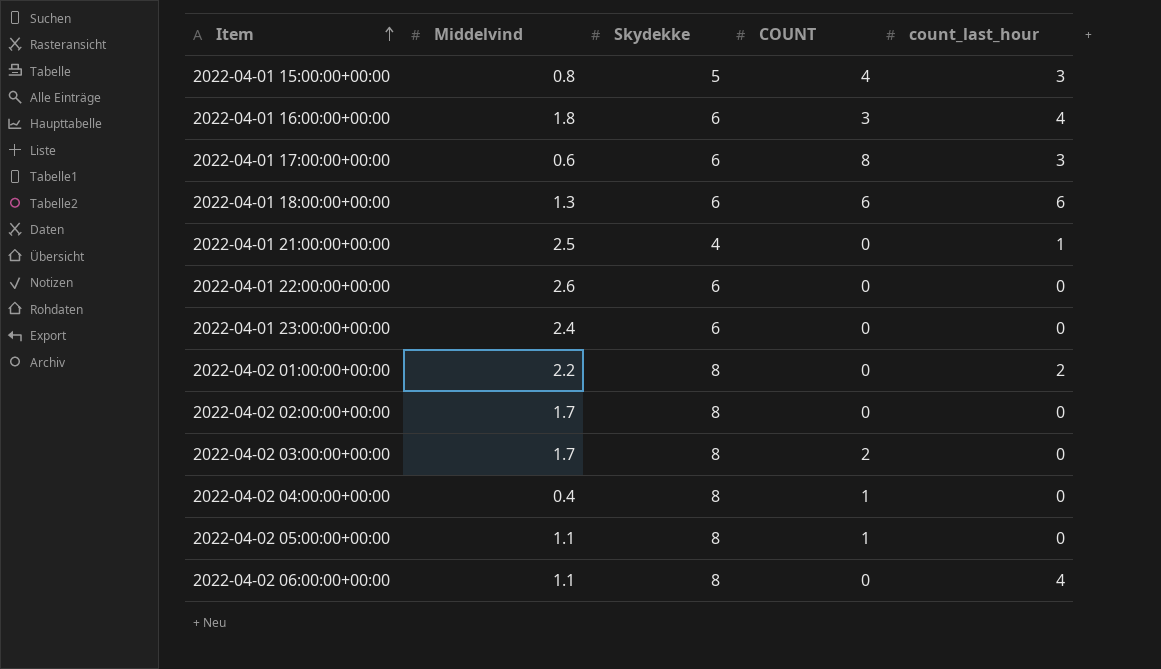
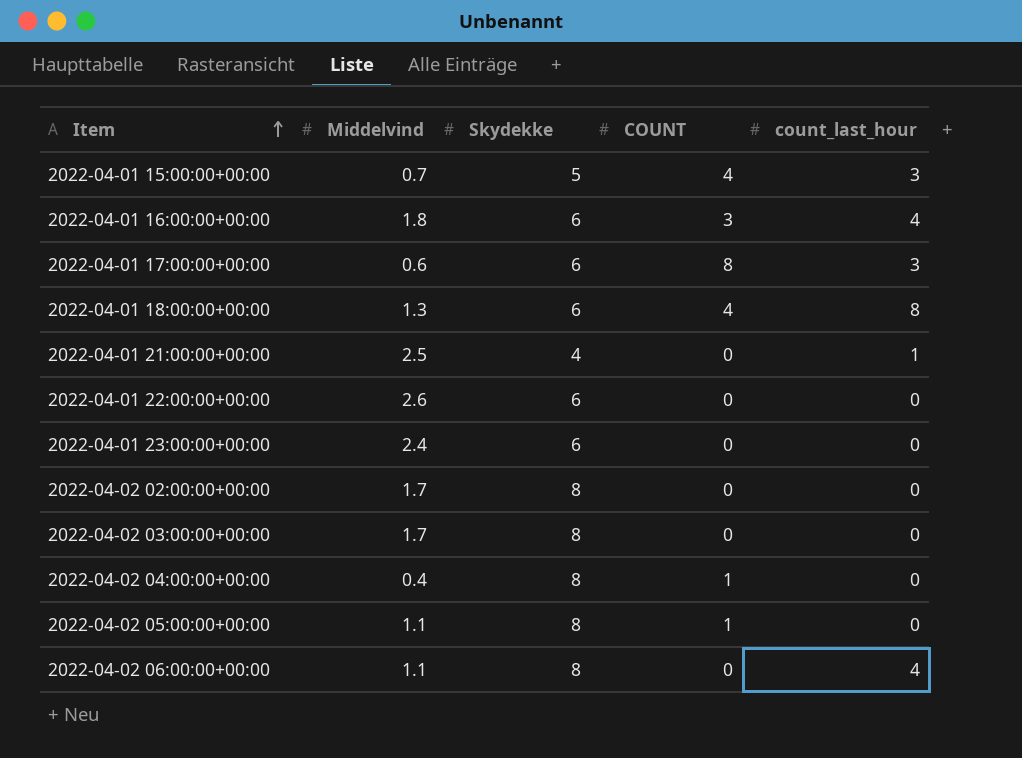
row 2022-04-02 01:00:00+00:00: 2.2 | 8 | 0 | 2 -> none
2022-04-01 15:00:00+00:00 | Middelvind: 0.8 -> 0.7
2022-04-01 18:00:00+00:00 | COUNT: 6 -> 4
2022-04-01 18:00:00+00:00 | count_last_hour: 6 -> 8
2022-04-02 03:00:00+00:00 | COUNT: 2 -> 0

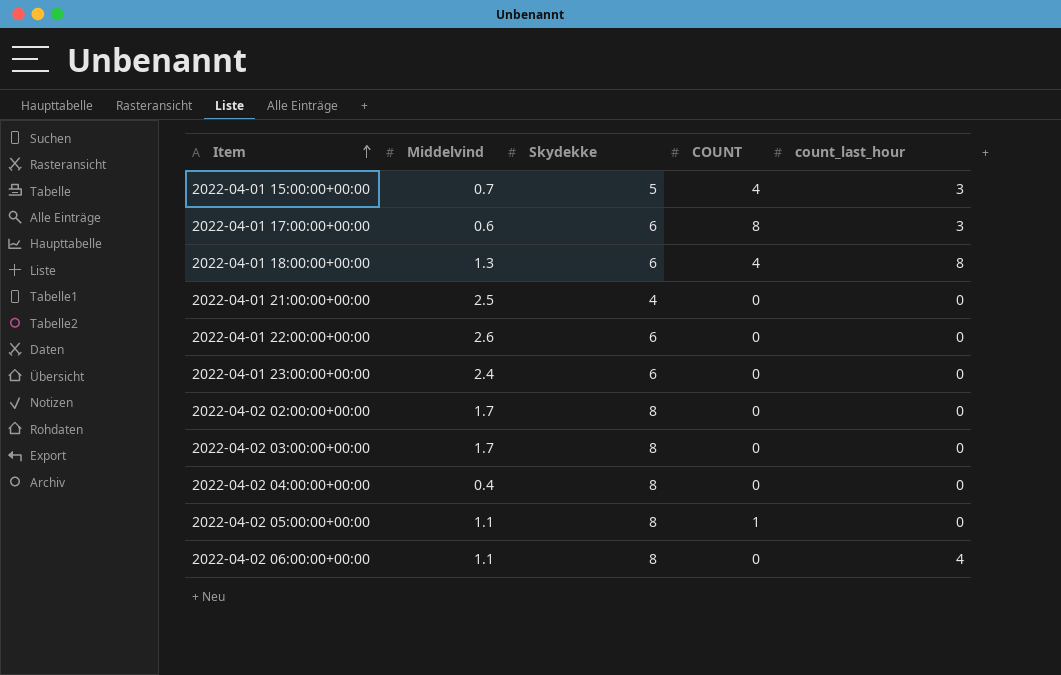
row 2022-04-01 16:00:00+00:00: 1.8 | 6 | 3 | 4 -> none
2022-04-01 21:00:00+00:00 | count_last_hour: 1 -> 0
2022-04-02 04:00:00+00:00 | COUNT: 1 -> 0

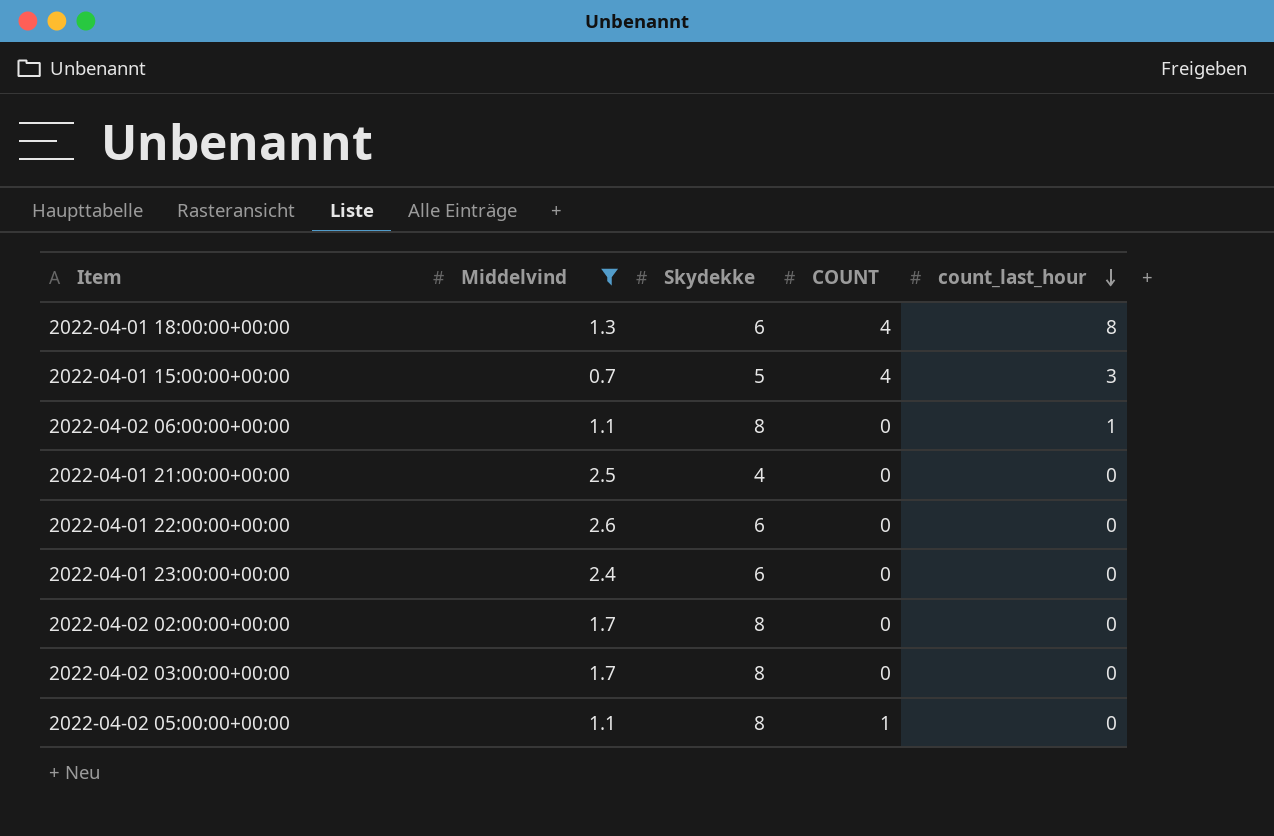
filter: none -> Middelvind >= 0.7
row order: Item ascending -> count_last_hour descending
2022-04-02 06:00:00+00:00 | count_last_hour: 4 -> 1

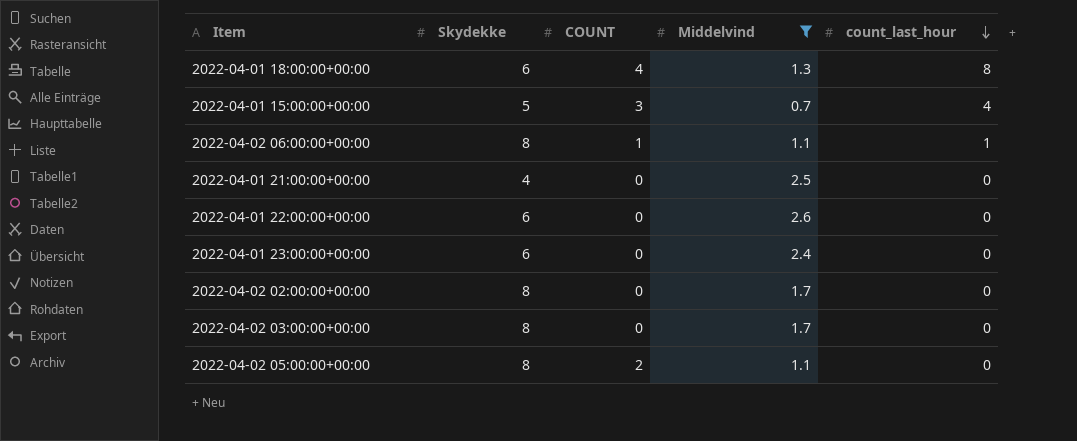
column Middelvind | position: 2 -> 4
2022-04-01 15:00:00+00:00 | COUNT: 4 -> 3
2022-04-01 15:00:00+00:00 | count_last_hour: 3 -> 4
2022-04-02 06:00:00+00:00 | COUNT: 0 -> 1
2022-04-02 05:00:00+00:00 | COUNT: 1 -> 2

